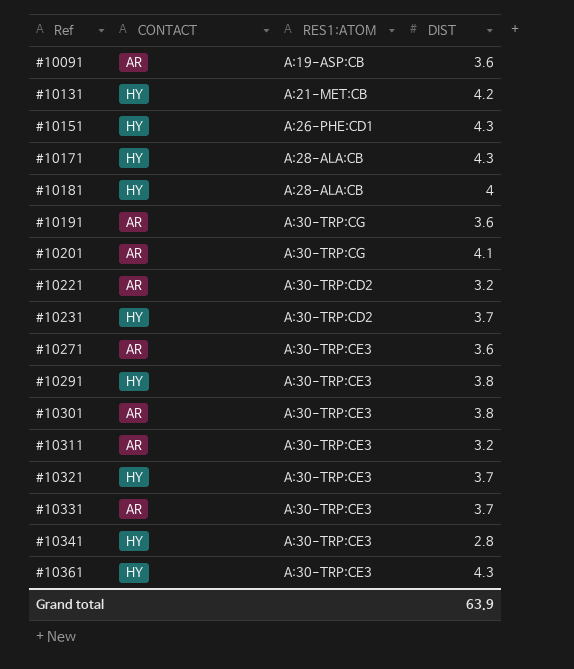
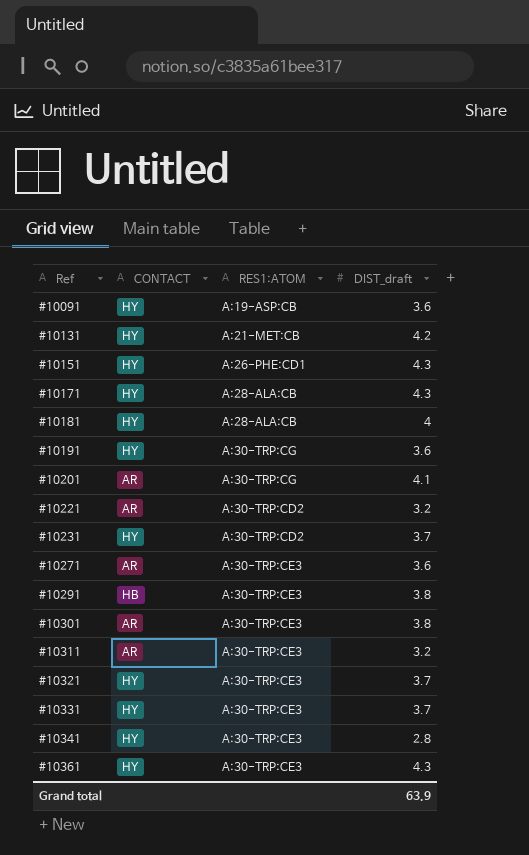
column name: DIST -> DIST_draft
#10091 | CONTACT: AR -> HY
#10191 | CONTACT: AR -> HY
#10291 | CONTACT: HY -> HB
#10331 | CONTACT: AR -> HY

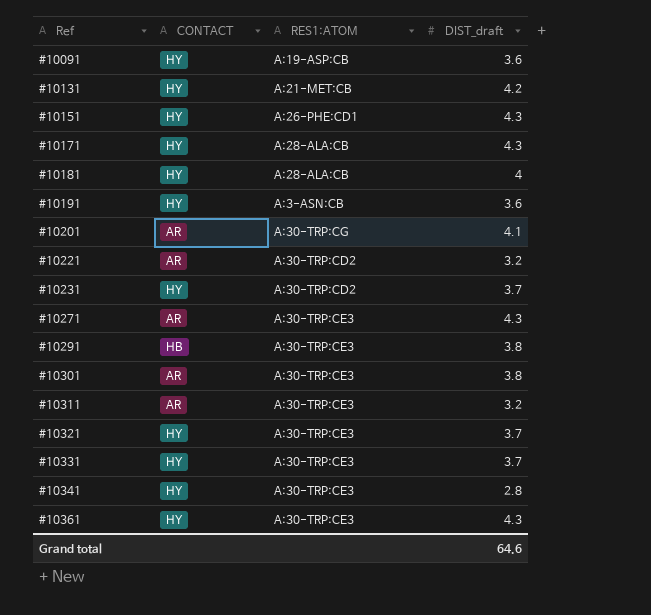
#10191 | RES1:ATOM: A:30-TRP:CG -> A:3-ASN:CB
#10271 | DIST_draft: 3.6 -> 4.3
Grand total | DIST_draft: 63.9 -> 64.6

